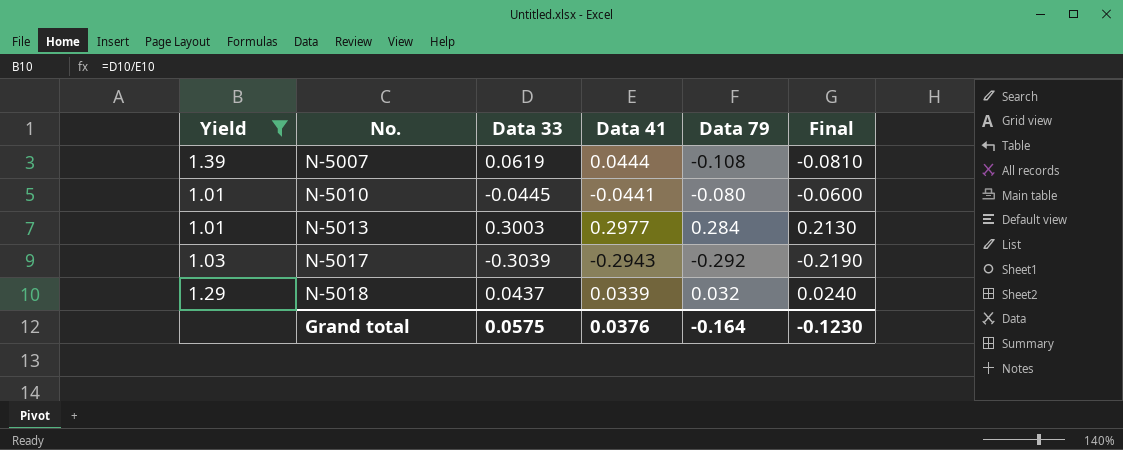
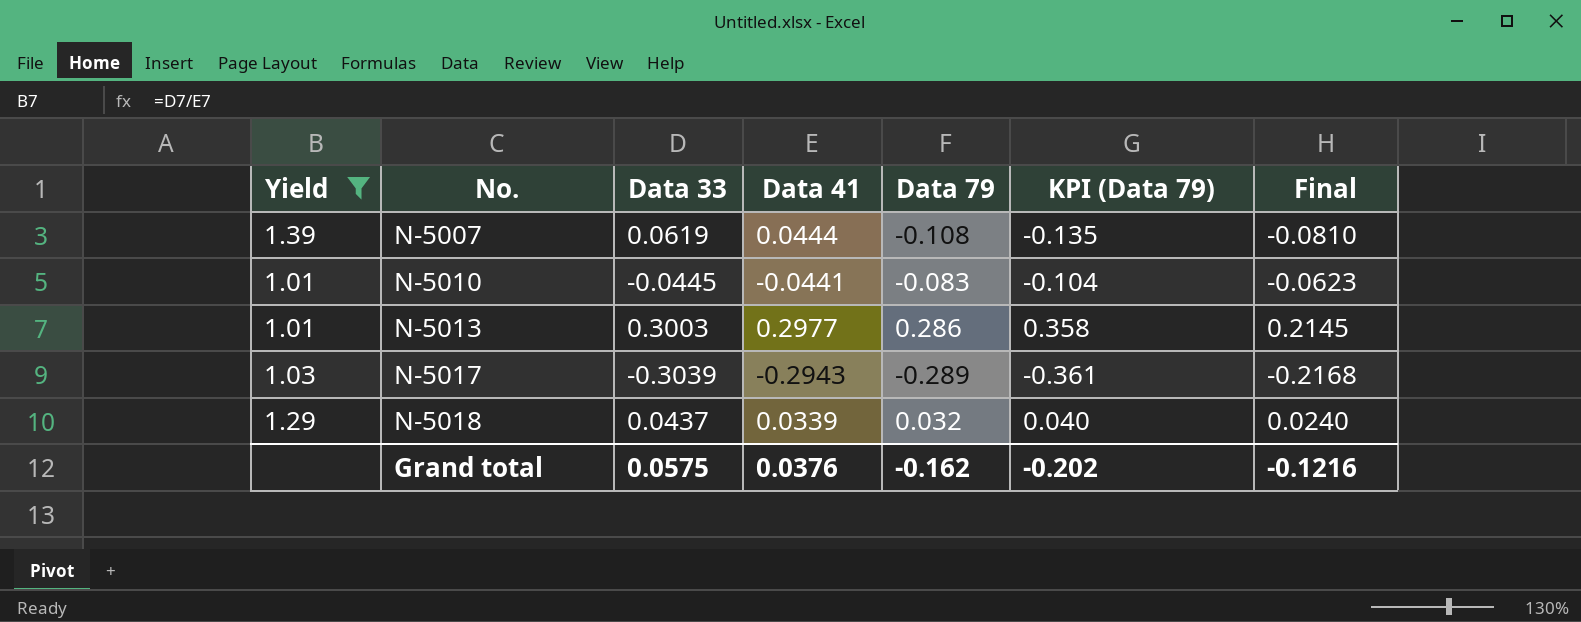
column KPI (Data 79) | formula: none -> [Data 79] * 1.25
N-5010 | Data 79: -0.080 -> -0.083
N-5010 | Final: -0.0600 -> -0.0623
N-5013 | Data 79: 0.284 -> 0.286
N-5013 | Final: 0.2130 -> 0.2145
N-5017 | Data 79: -0.292 -> -0.289
N-5017 | Final: -0.2190 -> -0.2168
Grand total | Data 79: -0.164 -> -0.162
Grand total | Final: -0.1230 -> -0.1216

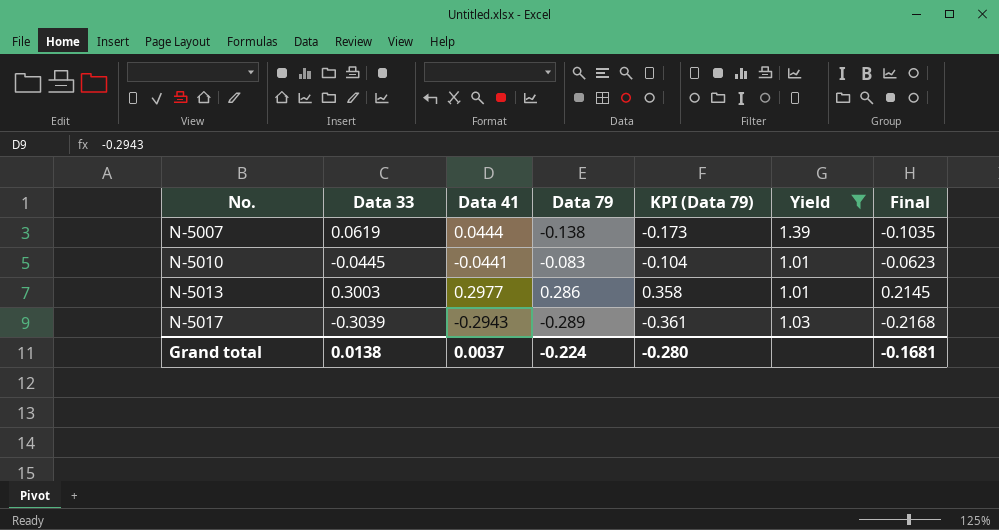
column Yield | position: 1 -> 6
row N-5018: 1.29 | 0.0437 | 0.0339 | 0.032 | 0.040 | 0.0240 -> none
N-5007 | Data 79: -0.108 -> -0.138
N-5007 | KPI (Data 79): -0.135 -> -0.173
N-5007 | Final: -0.0810 -> -0.1035
Grand total | Data 33: 0.0575 -> 0.0138
Grand total | Data 41: 0.0376 -> 0.0037
Grand total | Data 79: -0.162 -> -0.224
Grand total | KPI (Data 79): -0.202 -> -0.280
Grand total | Final: -0.1216 -> -0.1681

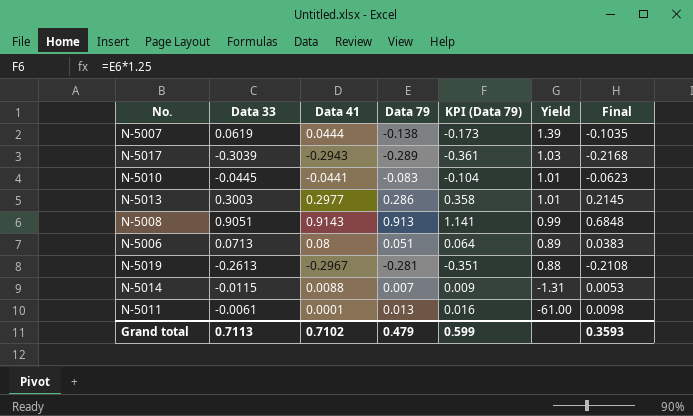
filter: Yield >= 1.01 -> none
row order: No. ascending -> Yield descending
Grand total | Data 33: 0.0138 -> 0.7113
Grand total | Data 41: 0.0037 -> 0.7102
Grand total | Data 79: -0.224 -> 0.479
Grand total | KPI (Data 79): -0.280 -> 0.599
Grand total | Final: -0.1681 -> 0.3593

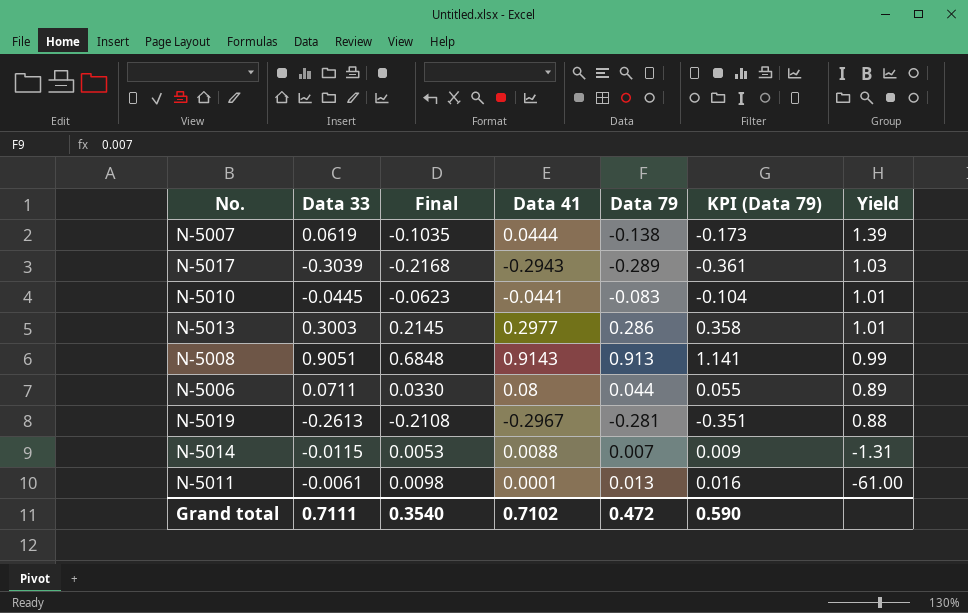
column Final | position: 7 -> 3
N-5006 | Data 33: 0.0713 -> 0.0711
N-5006 | Final: 0.0383 -> 0.0330
N-5006 | Data 79: 0.051 -> 0.044
N-5006 | KPI (Data 79): 0.064 -> 0.055
Grand total | Data 33: 0.7113 -> 0.7111
Grand total | Final: 0.3593 -> 0.3540
Grand total | Data 79: 0.479 -> 0.472
Grand total | KPI (Data 79): 0.599 -> 0.590

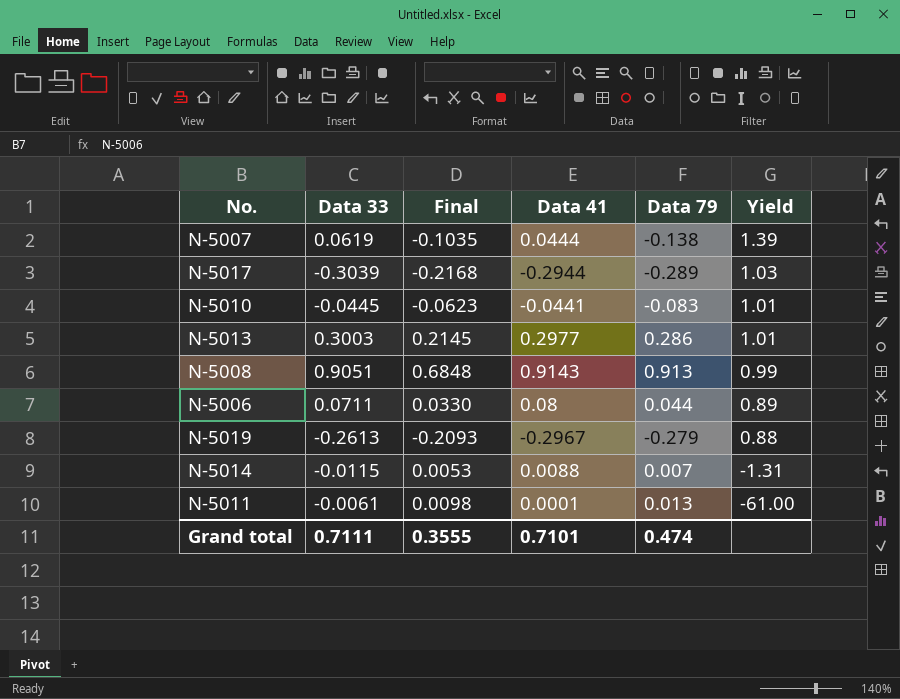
column KPI (Data 79) | formula: [Data 79] * 1.25 -> none
N-5017 | Data 41: -0.2943 -> -0.2944
N-5019 | Final: -0.2108 -> -0.2093
N-5019 | Data 79: -0.281 -> -0.279
Grand total | Final: 0.3540 -> 0.3555
Grand total | Data 41: 0.7102 -> 0.7101
Grand total | Data 79: 0.472 -> 0.474

